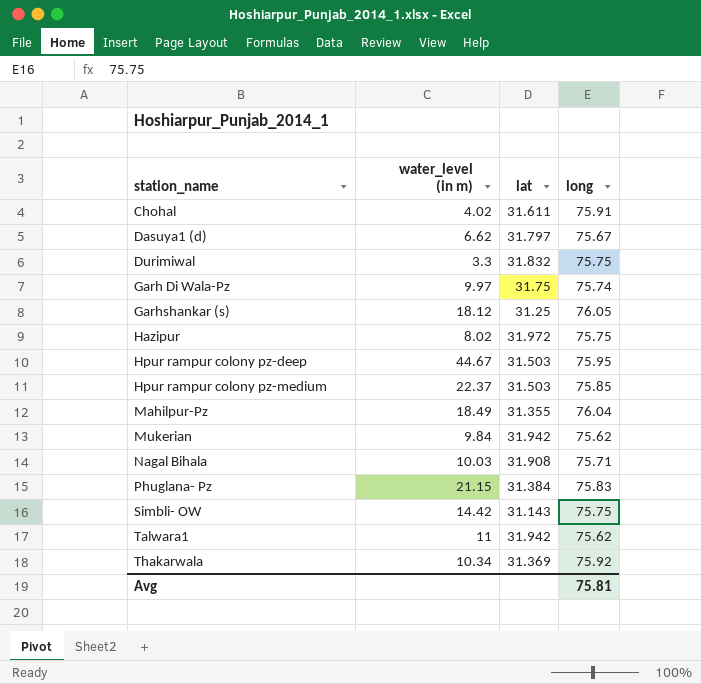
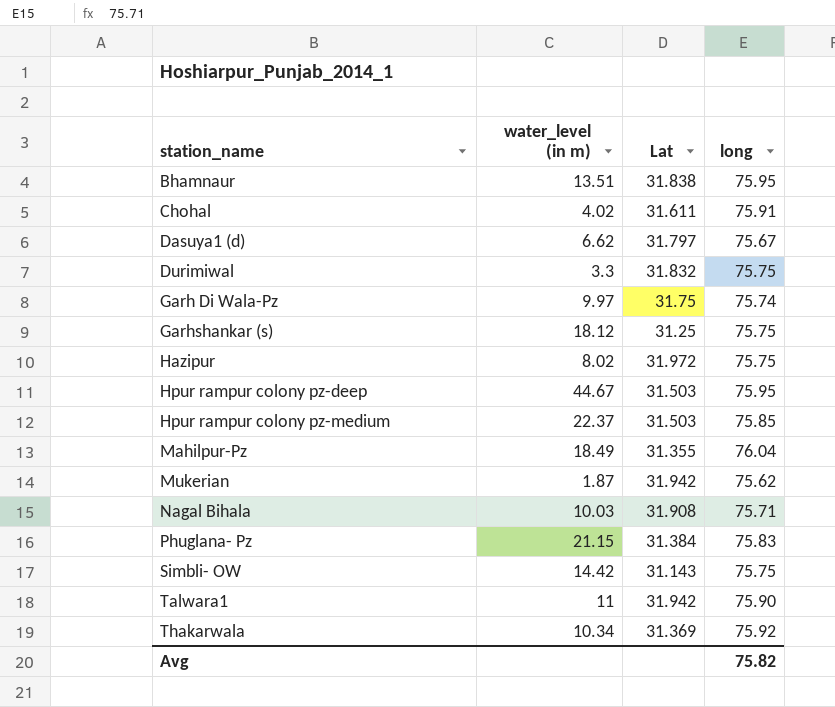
column name: lat -> Lat
row Bhamnaur: none -> 13.51 | 31.838 | 75.95
Garhshankar (s) | long: 76.05 -> 75.75
Mukerian | water_level (in m): 9.84 -> 1.87
Talwara1 | long: 75.62 -> 75.90
Avg | long: 75.81 -> 75.82

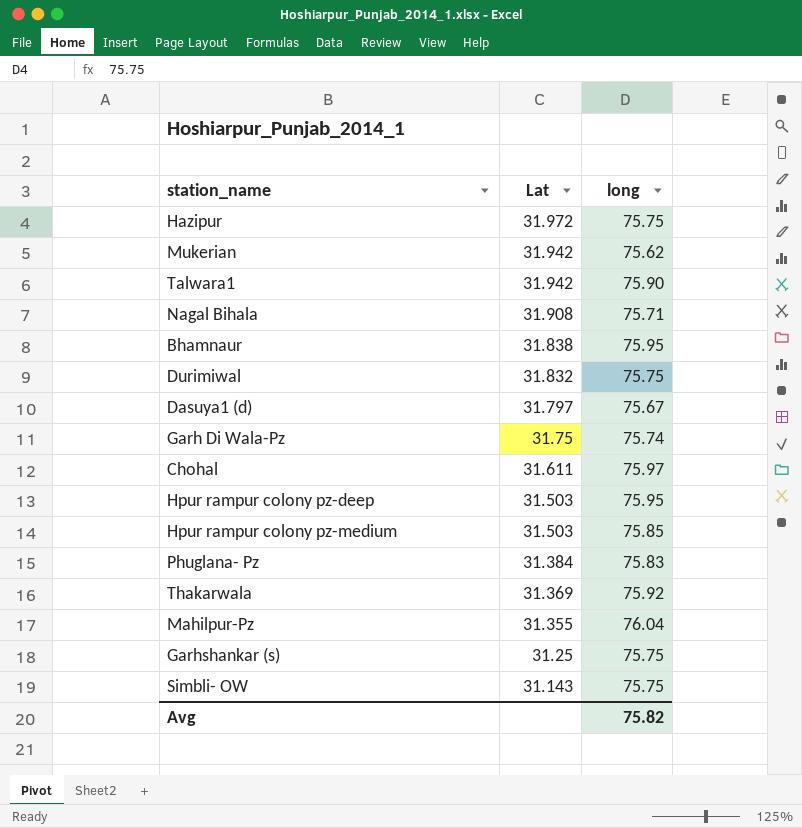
row order: station_name ascending -> Lat descending
column water_level (in m) | position: 2 -> none
Chohal | long: 75.91 -> 75.97

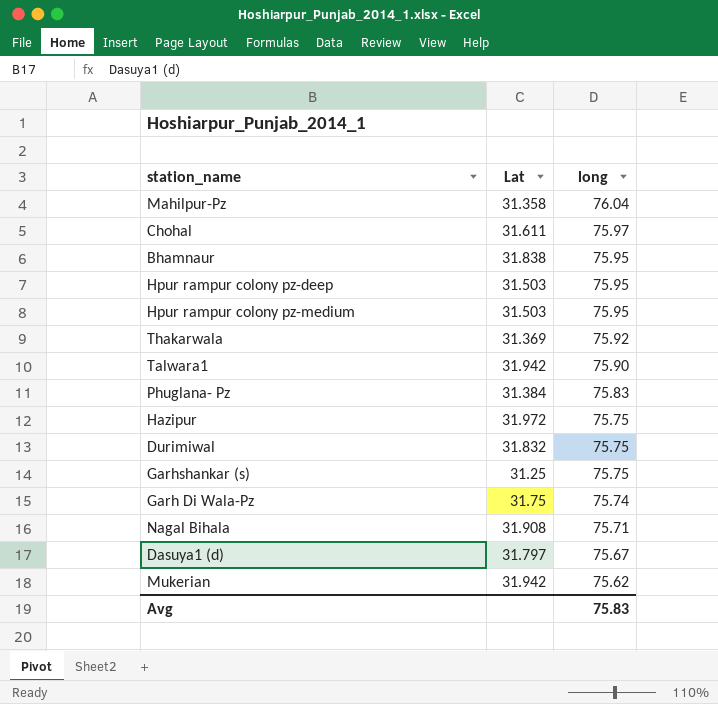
row order: Lat descending -> long descending
row Simbli- OW: 31.143 | 75.75 -> none
Mahilpur-Pz | Lat: 31.355 -> 31.358
Hpur rampur colony pz-medium | long: 75.85 -> 75.95
Avg | long: 75.82 -> 75.83

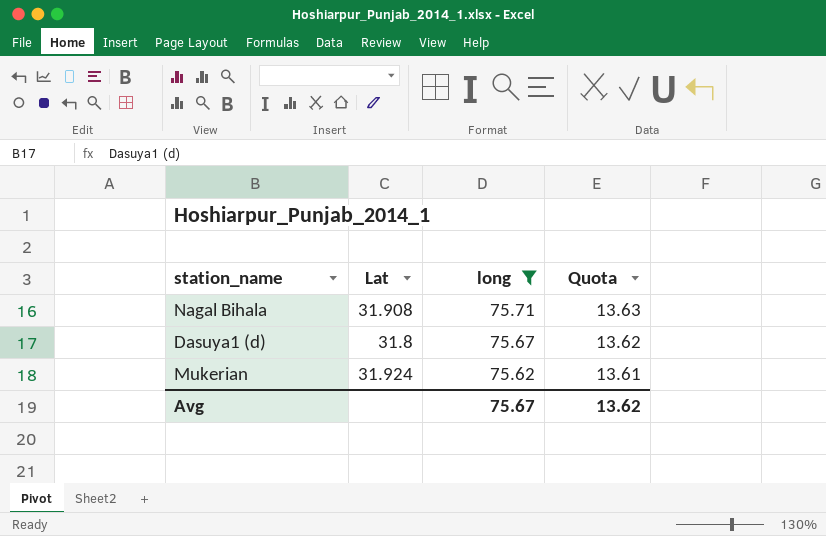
filter: none -> long <= 75.71
column Quota | formula: none -> [long] * 0.18
Dasuya1 (d) | Lat: 31.797 -> 31.8
Mukerian | Lat: 31.942 -> 31.924
Avg | long: 75.83 -> 75.67

